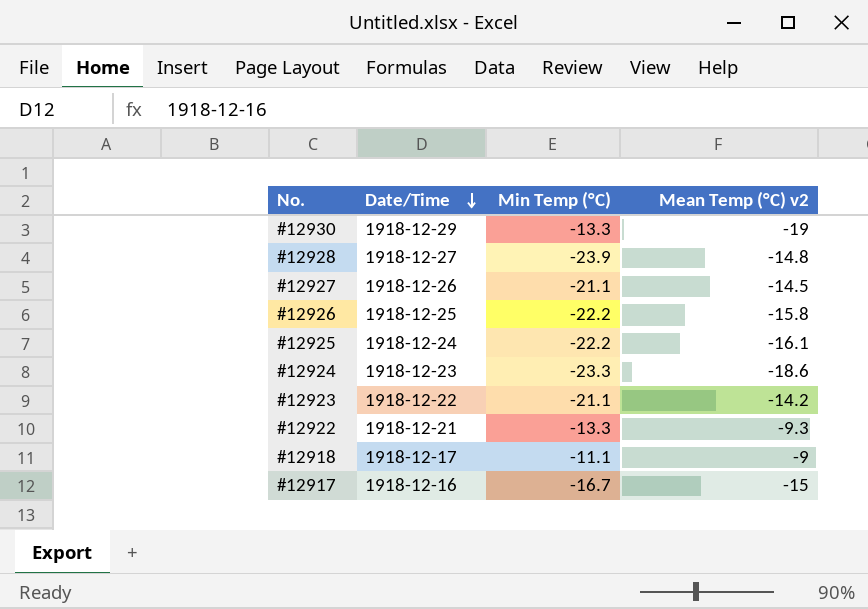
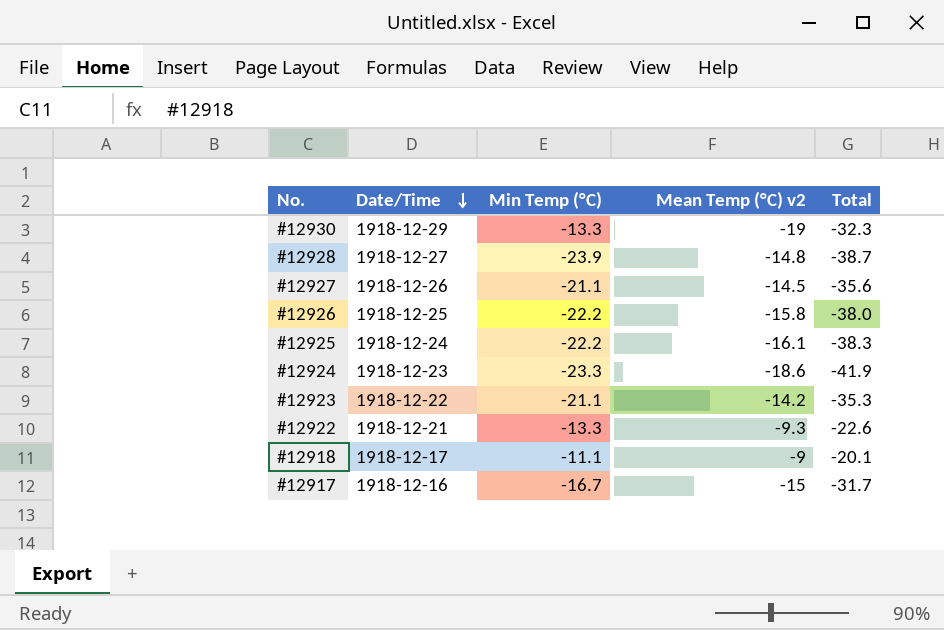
column Total | formula: none -> [Min Temp (°C)] + [Mean Temp (°C) v2]

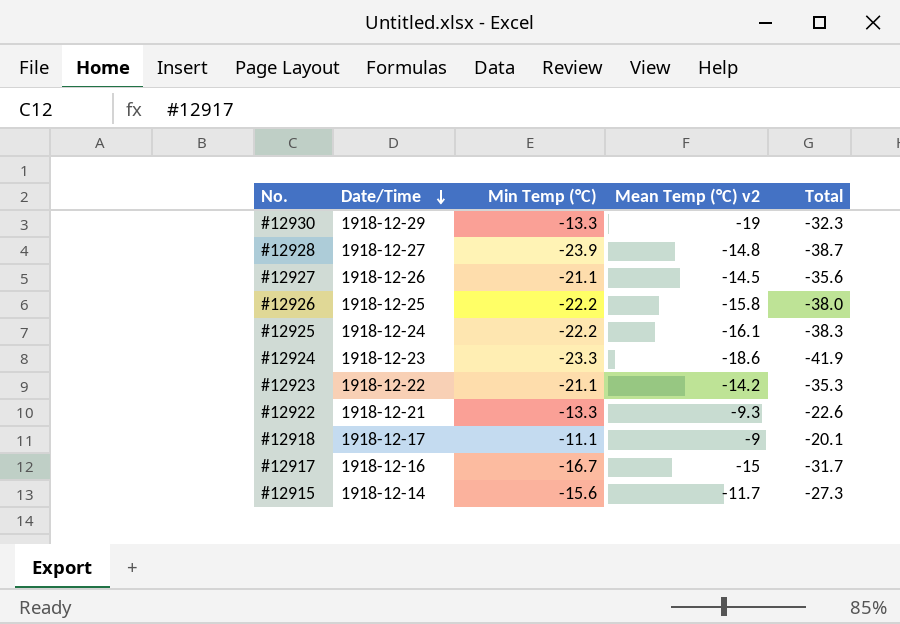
row #12915: none -> 1918-12-14 | -15.6 | -11.7 | -27.3

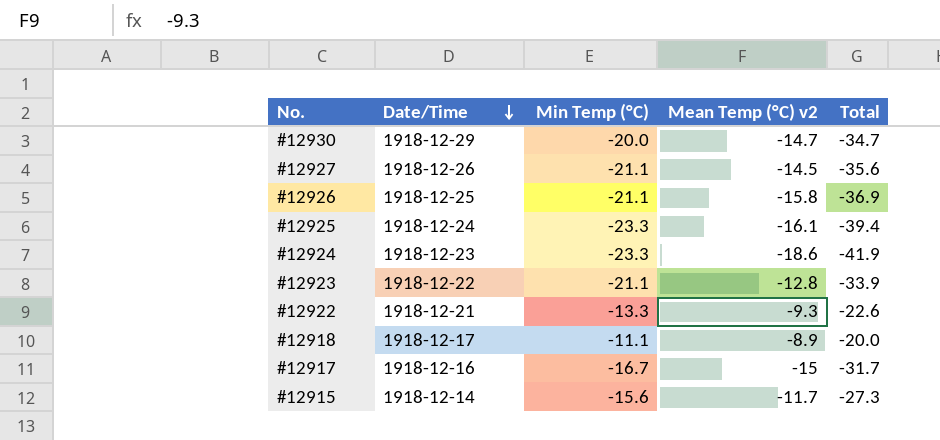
row #12928: 1918-12-27 | -23.9 | -14.8 | -38.7 -> none
#12930 | Min Temp (°C): -13.3 -> -20.0
#12930 | Mean Temp (°C) v2: -19 -> -14.7
#12930 | Total: -32.3 -> -34.7
#12926 | Min Temp (°C): -22.2 -> -21.1
#12926 | Total: -38.0 -> -36.9
#12925 | Min Temp (°C): -22.2 -> -23.3
#12925 | Total: -38.3 -> -39.4
#12923 | Mean Temp (°C) v2: -14.2 -> -12.8
#12923 | Total: -35.3 -> -33.9
#12918 | Mean Temp (°C) v2: -9 -> -8.9
#12918 | Total: -20.1 -> -20.0

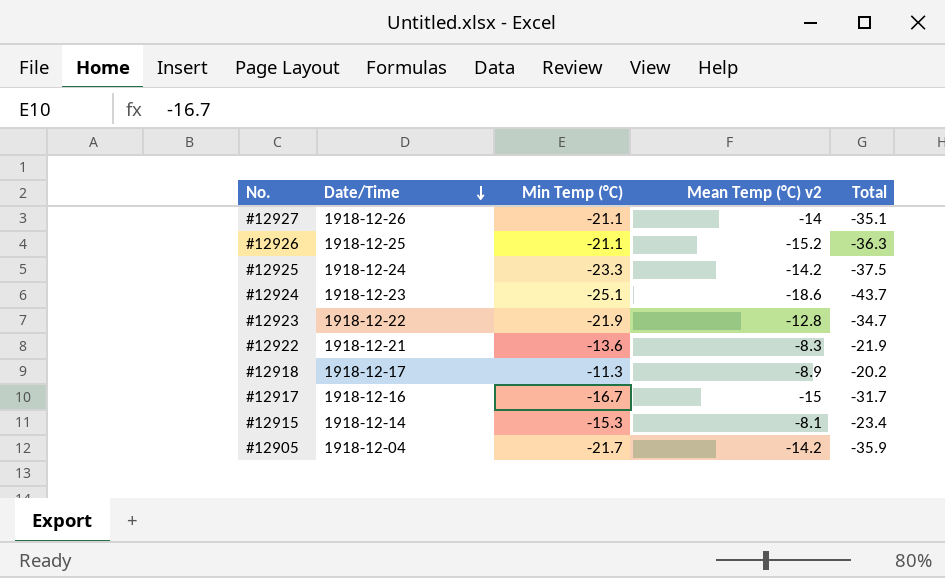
row #12930: 1918-12-29 | -20.0 | -14.7 | -34.7 -> none
#12927 | Mean Temp (°C) v2: -14.5 -> -14
#12927 | Total: -35.6 -> -35.1
#12926 | Mean Temp (°C) v2: -15.8 -> -15.2
#12926 | Total: -36.9 -> -36.3
#12925 | Mean Temp (°C) v2: -16.1 -> -14.2
#12925 | Total: -39.4 -> -37.5
#12924 | Min Temp (°C): -23.3 -> -25.1
#12924 | Total: -41.9 -> -43.7
#12923 | Min Temp (°C): -21.1 -> -21.9
#12923 | Total: -33.9 -> -34.7
#12922 | Min Temp (°C): -13.3 -> -13.6
#12922 | Mean Temp (°C) v2: -9.3 -> -8.3
#12922 | Total: -22.6 -> -21.9
#12918 | Min Temp (°C): -11.1 -> -11.3
#12918 | Total: -20.0 -> -20.2
#12915 | Min Temp (°C): -15.6 -> -15.3
#12915 | Mean Temp (°C) v2: -11.7 -> -8.1
#12915 | Total: -27.3 -> -23.4
row #12905: none -> 1918-12-04 | -21.7 | -14.2 | -35.9

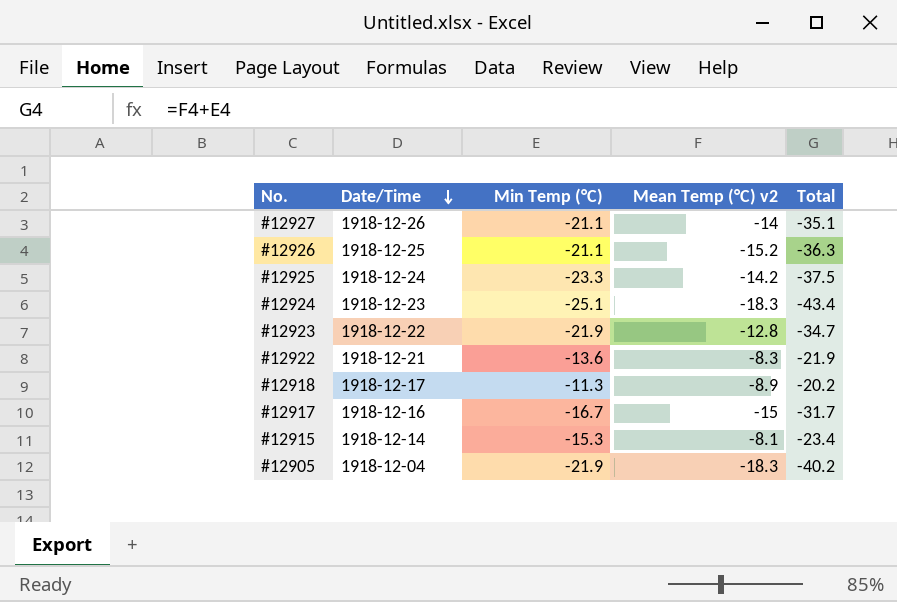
#12924 | Mean Temp (°C) v2: -18.6 -> -18.3
#12924 | Total: -43.7 -> -43.4
#12905 | Min Temp (°C): -21.7 -> -21.9
#12905 | Mean Temp (°C) v2: -14.2 -> -18.3
#12905 | Total: -35.9 -> -40.2

